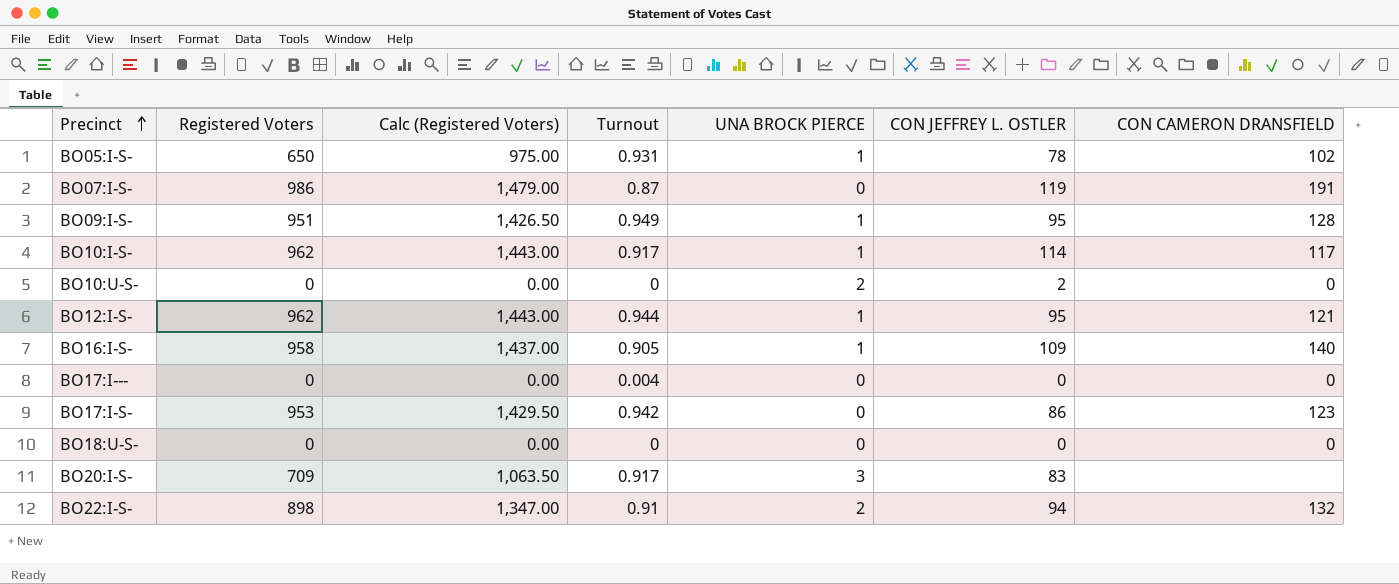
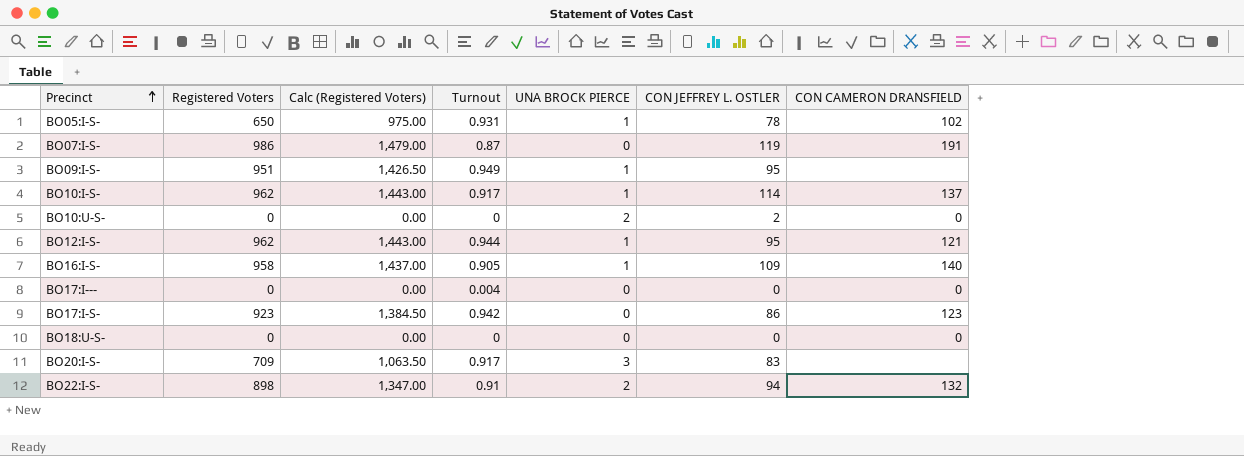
BO09:I-S- | CON CAMERON DRANSFIELD: 128 -> none
BO10:I-S- | CON CAMERON DRANSFIELD: 117 -> 137
BO17:I-S- | Registered Voters: 953 -> 923
BO17:I-S- | Calc (Registered Voters): 1,429.50 -> 1,384.50

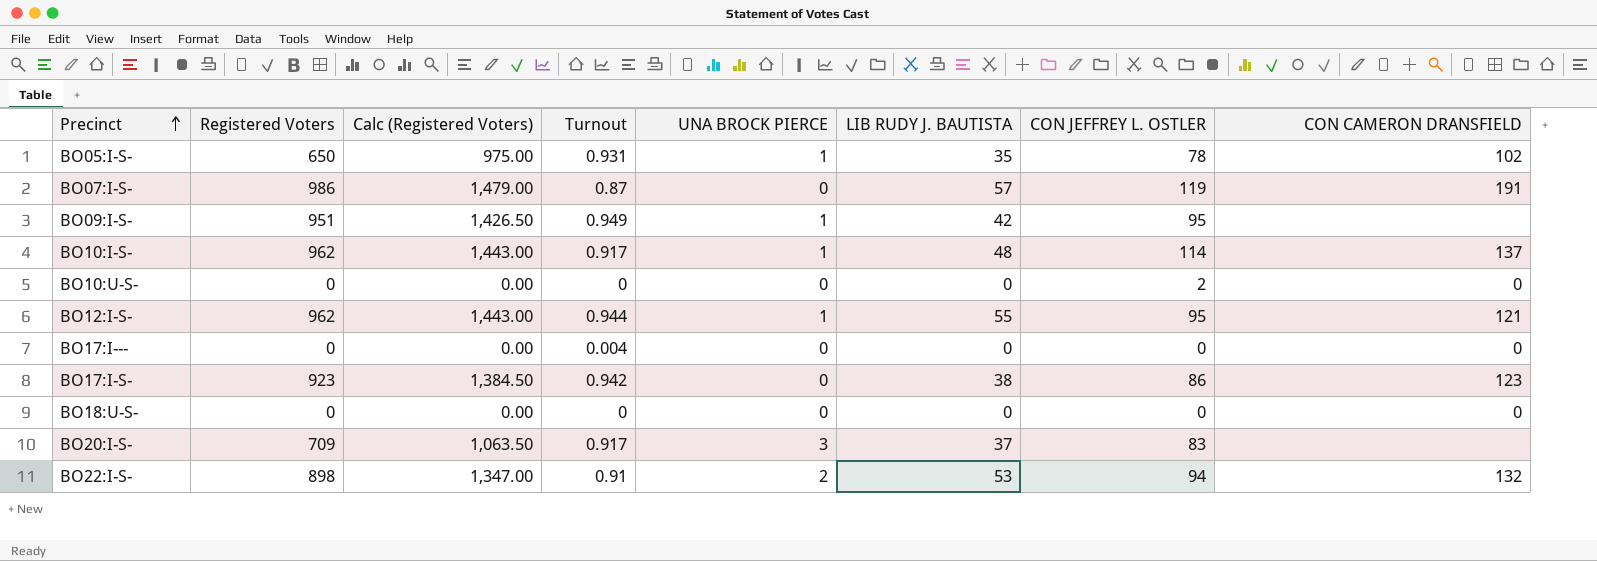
column LIB RUDY J. BAUTISTA | position: none -> 6
row BO16:I-S-: 958 | 1,437.00 | 0.905 | 1 | 109 | 140 -> none
BO10:U-S- | UNA BROCK PIERCE: 2 -> 0

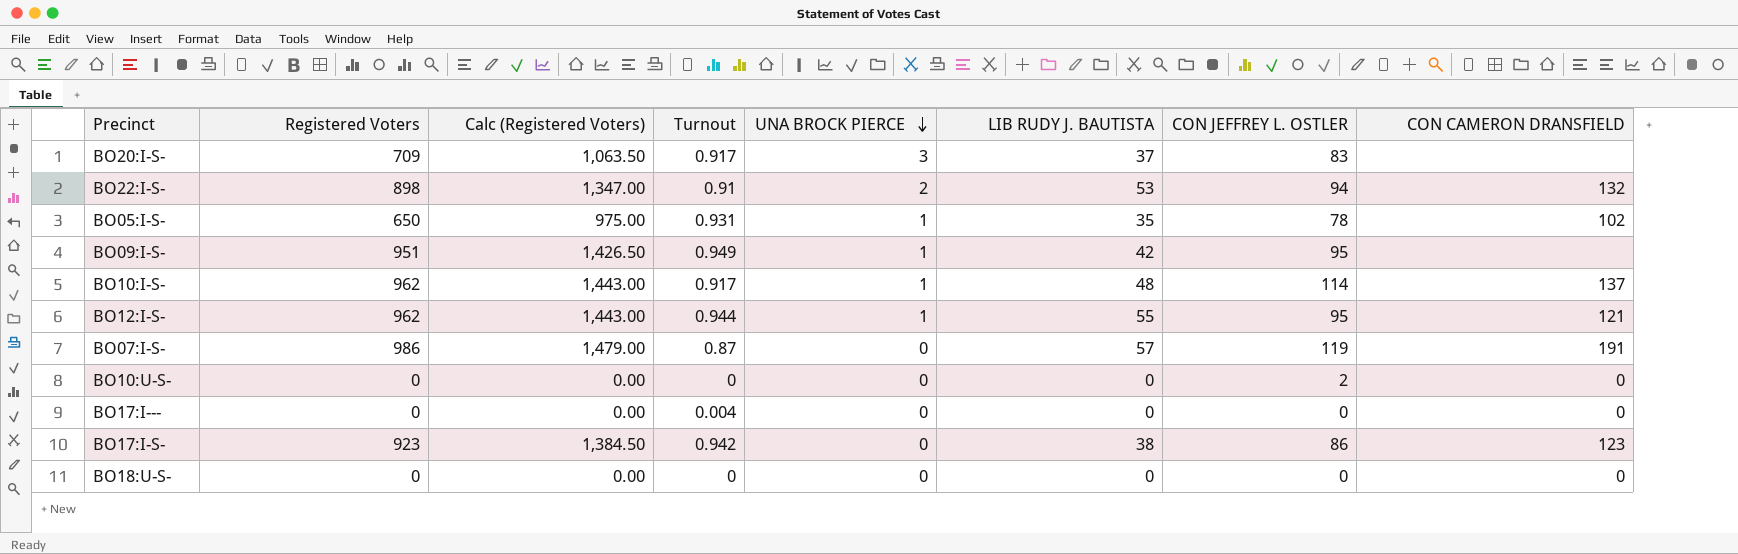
row order: Precinct ascending -> UNA BROCK PIERCE descending

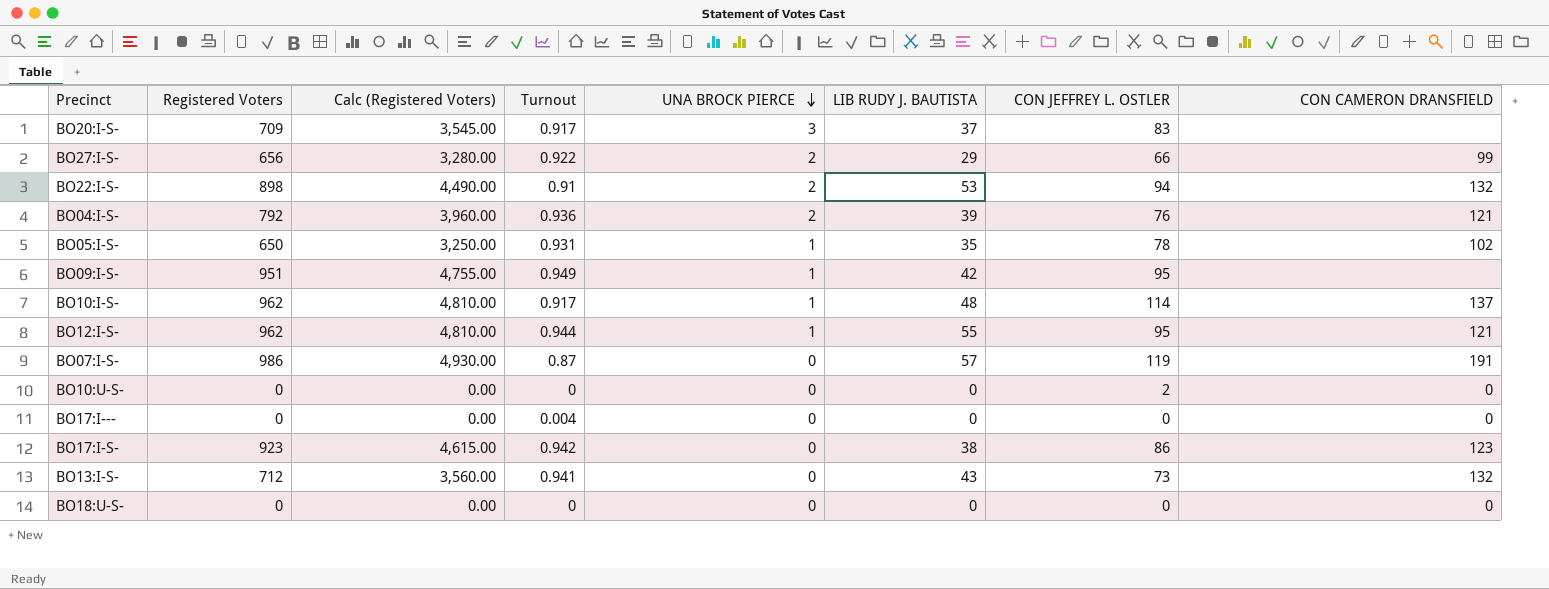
column Calc (Registered Voters) | formula: [Registered Voters] * 1.5 -> [Registered Voters] * 5
row BO27:I-S-: none -> 656 | 3,280.00 | 0.922 | 2 | 29 | 66 | 99
row BO04:I-S-: none -> 792 | 3,960.00 | 0.936 | 2 | 39 | 76 | 121
row BO13:I-S-: none -> 712 | 3,560.00 | 0.941 | 0 | 43 | 73 | 132

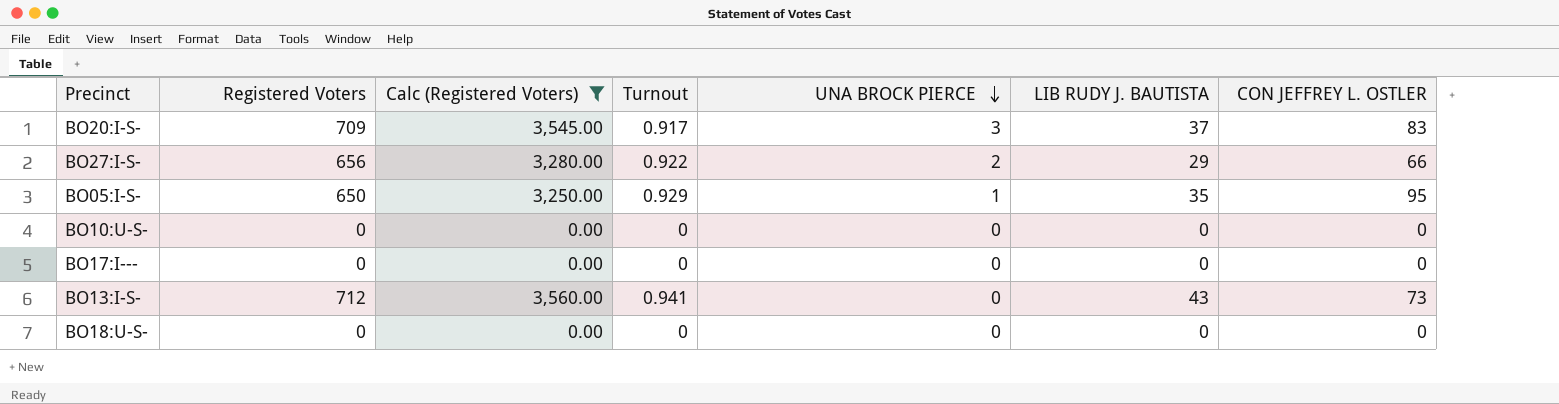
filter: none -> Calc (Registered Voters) <= 3,560.00
column CON CAMERON DRANSFIELD | position: 8 -> none
BO05:I-S- | Turnout: 0.931 -> 0.929
BO05:I-S- | CON JEFFREY L. OSTLER: 78 -> 95
BO10:U-S- | CON JEFFREY L. OSTLER: 2 -> 0
BO17:I--- | Turnout: 0.004 -> 0

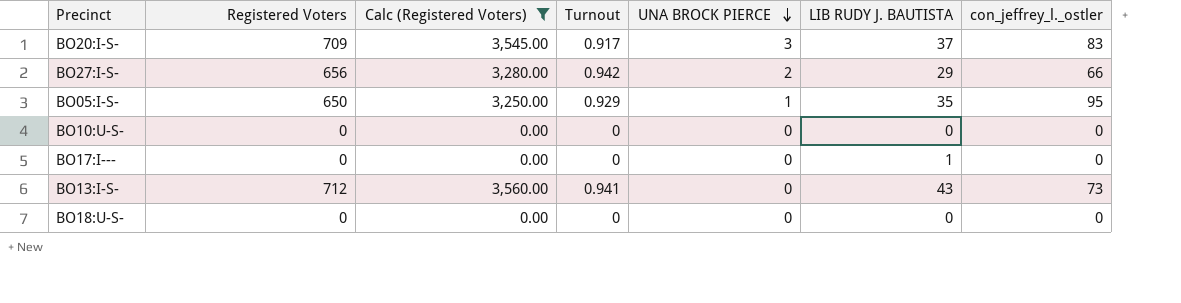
column name: CON JEFFREY L. OSTLER -> con_jeffrey_l._ostler
BO27:I-S- | Turnout: 0.922 -> 0.942
BO17:I--- | LIB RUDY J. BAUTISTA: 0 -> 1

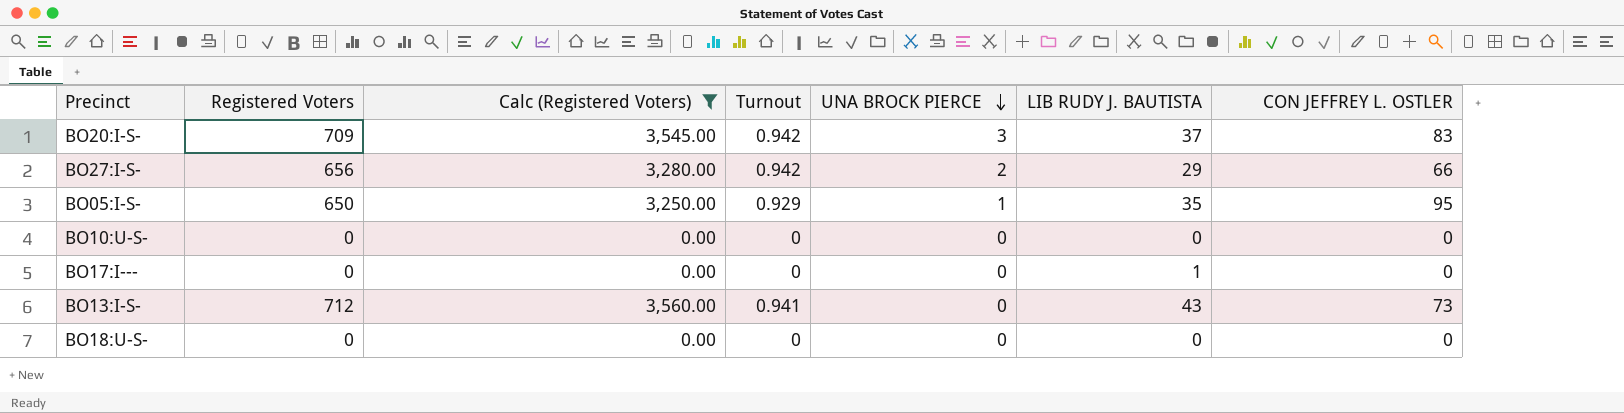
column name: con_jeffrey_l._ostler -> CON JEFFREY L. OSTLER
BO20:I-S- | Turnout: 0.917 -> 0.942

